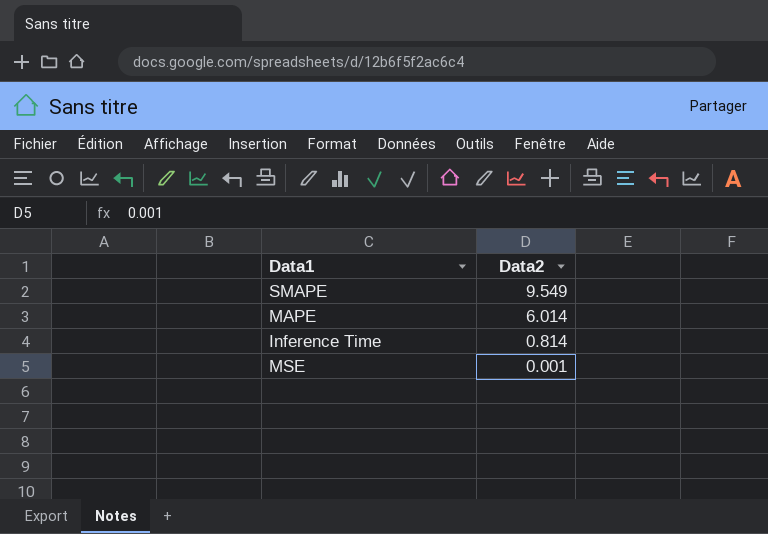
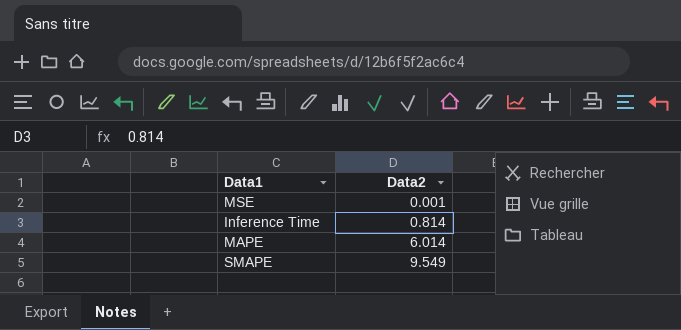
row order: Data2 descending -> Data2 ascending

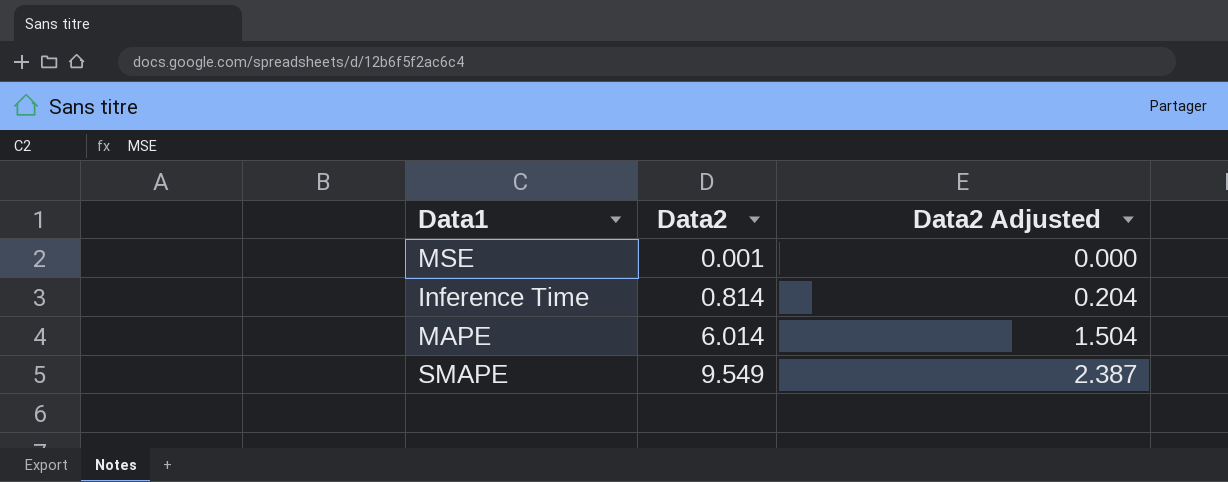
column Data2 Adjusted | formula: none -> [Data2] * 0.25

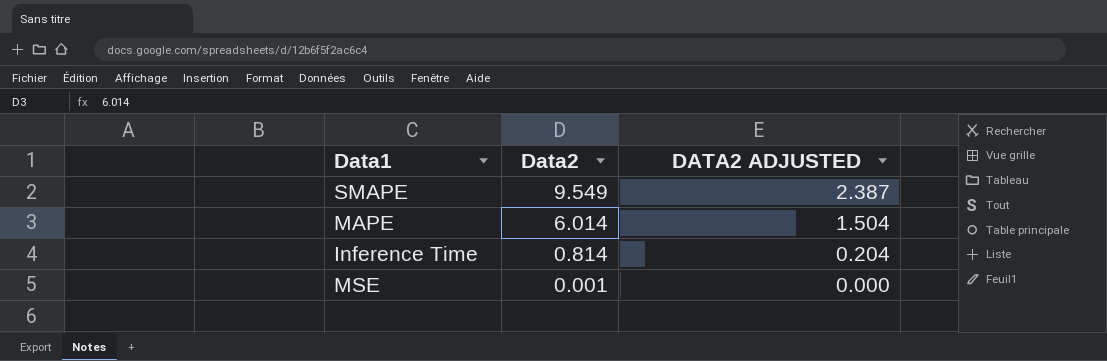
row order: Data2 ascending -> Data2 descending
column name: Data2 Adjusted -> DATA2 ADJUSTED

